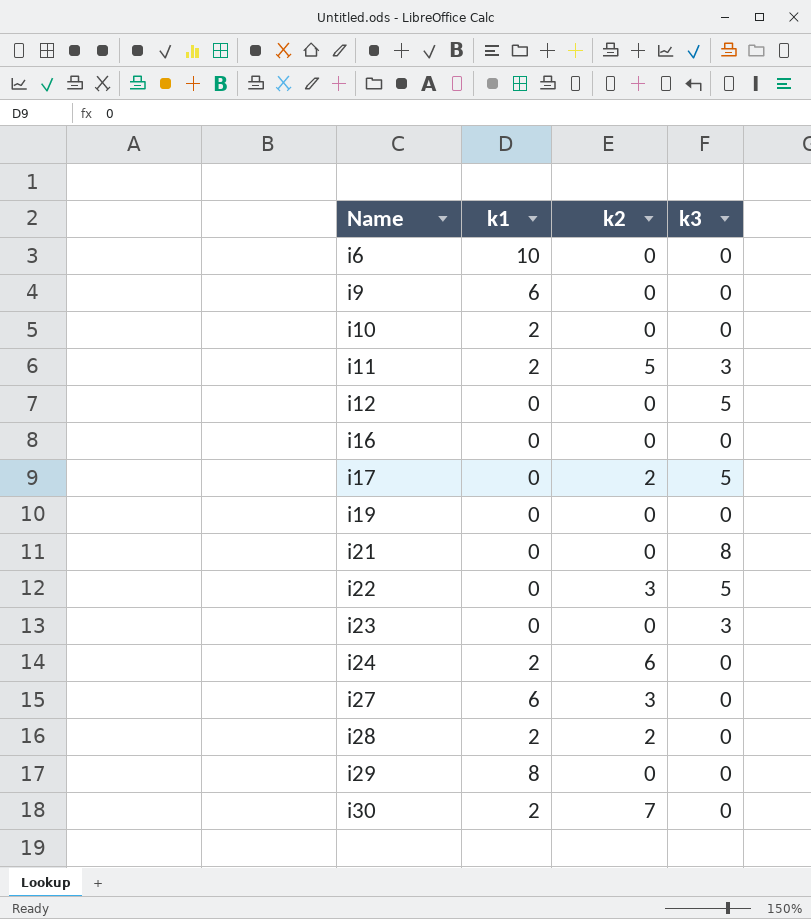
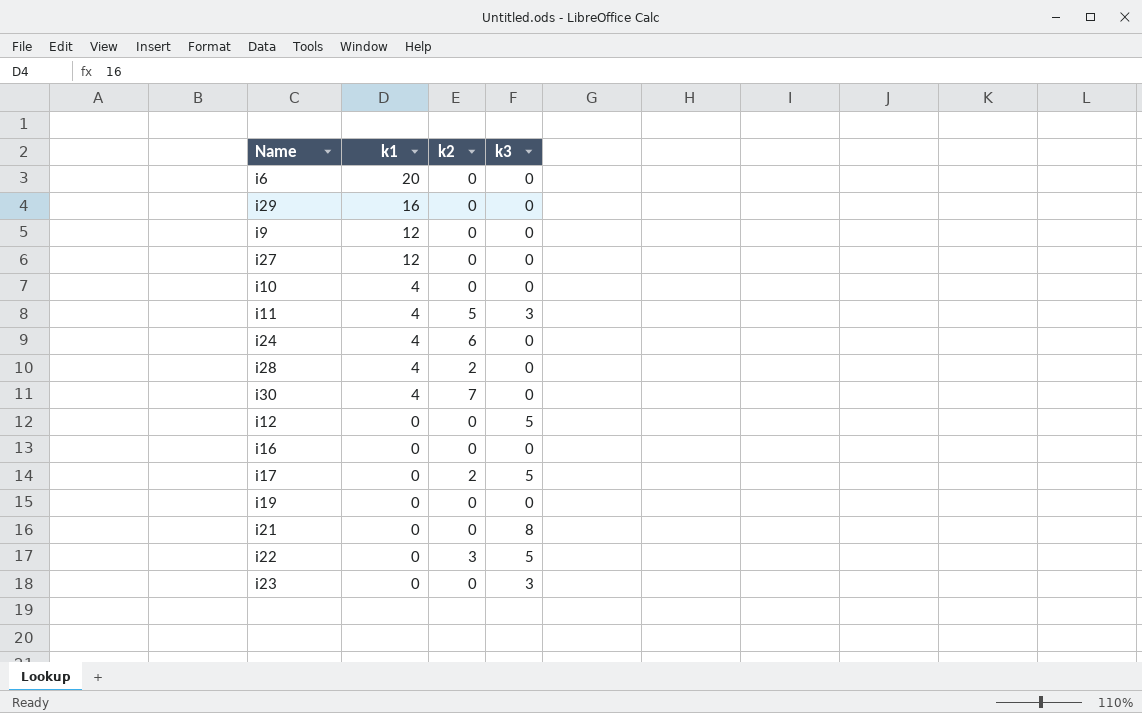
row order: Name ascending -> k1 descending
i6 | k1: 10 -> 20
i29 | k1: 8 -> 16
i9 | k1: 6 -> 12
i27 | k1: 6 -> 12
i27 | k2: 3 -> 0
i10 | k1: 2 -> 4
i11 | k1: 2 -> 4
i24 | k1: 2 -> 4
i28 | k1: 2 -> 4
i30 | k1: 2 -> 4

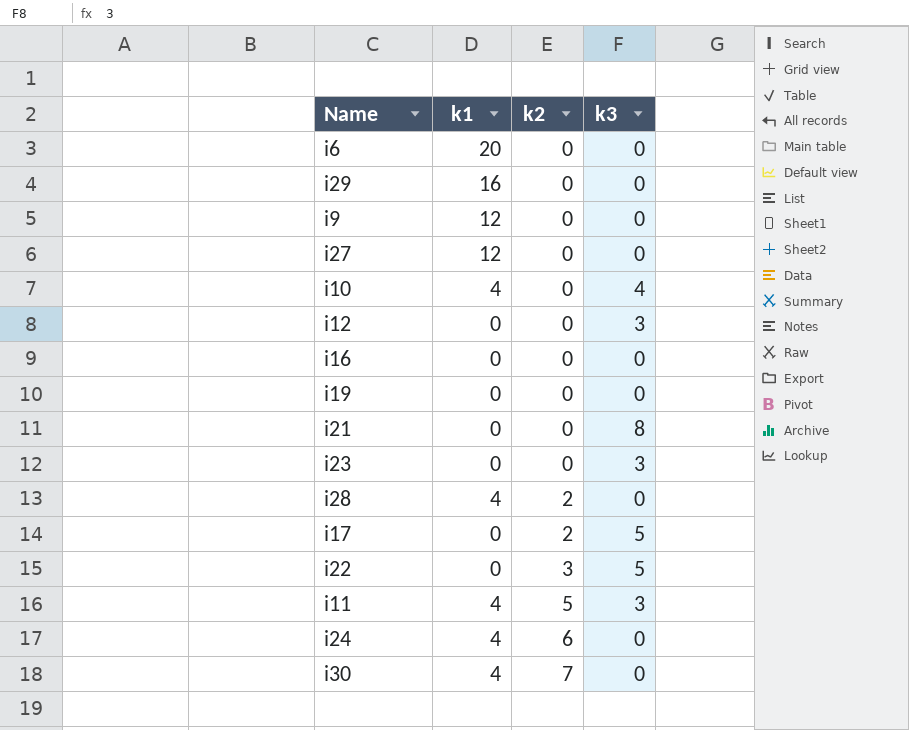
row order: k1 descending -> k2 ascending
i10 | k3: 0 -> 4
i12 | k3: 5 -> 3

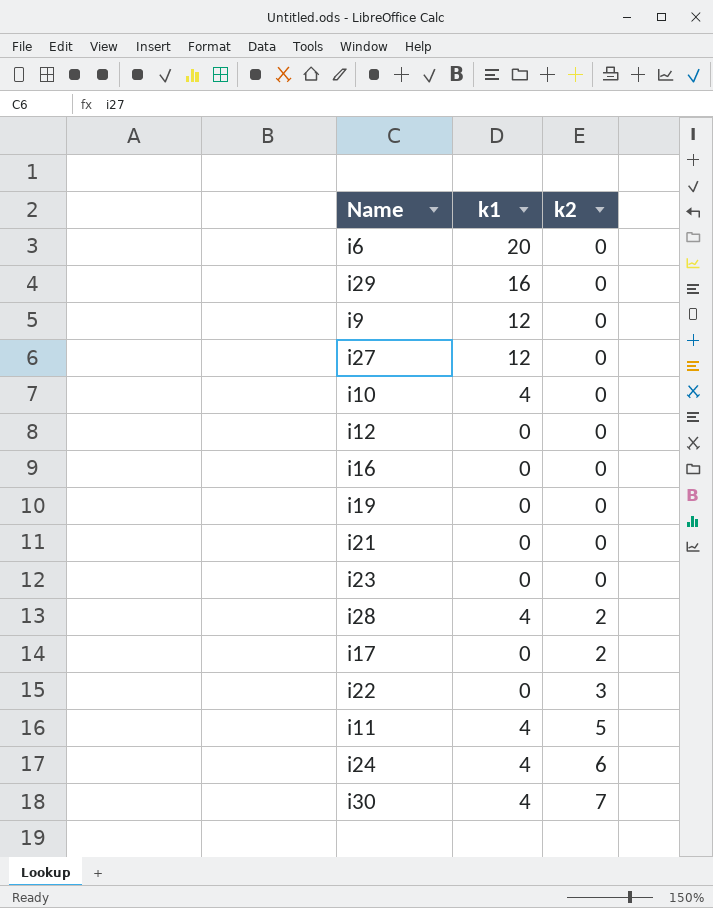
column k3 | position: 4 -> none

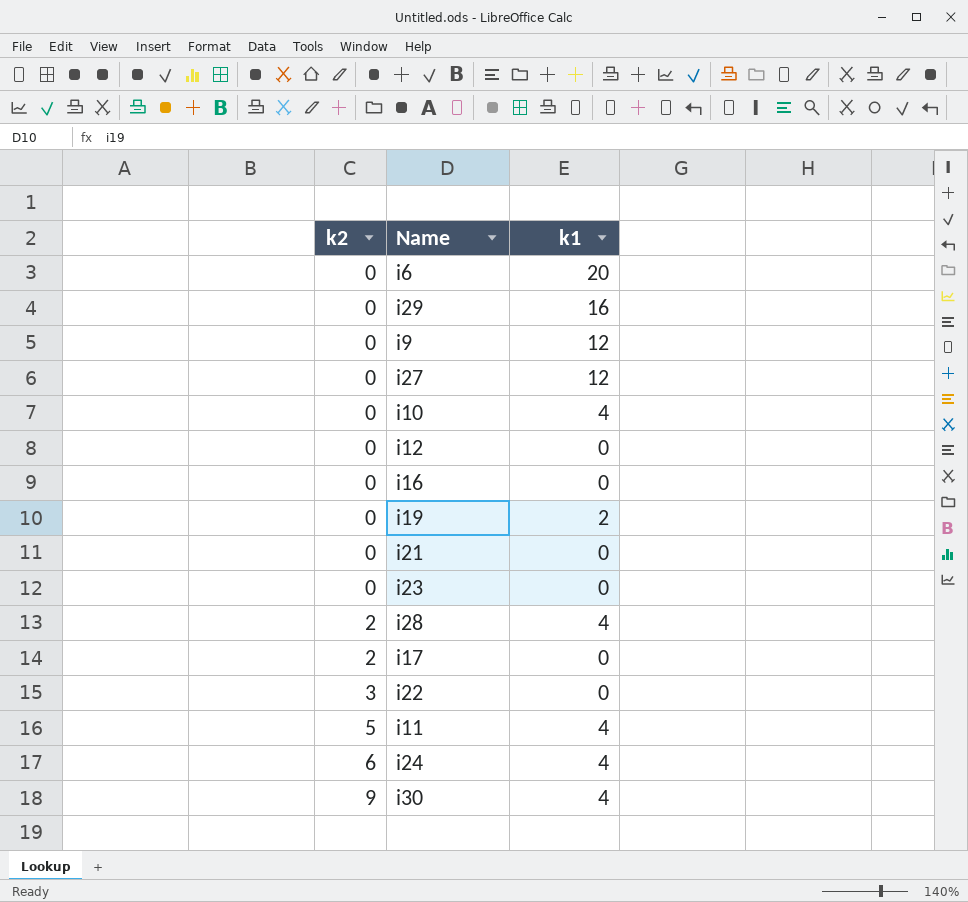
column k2 | position: 3 -> 1
i19 | k1: 0 -> 2
i30 | k2: 7 -> 9

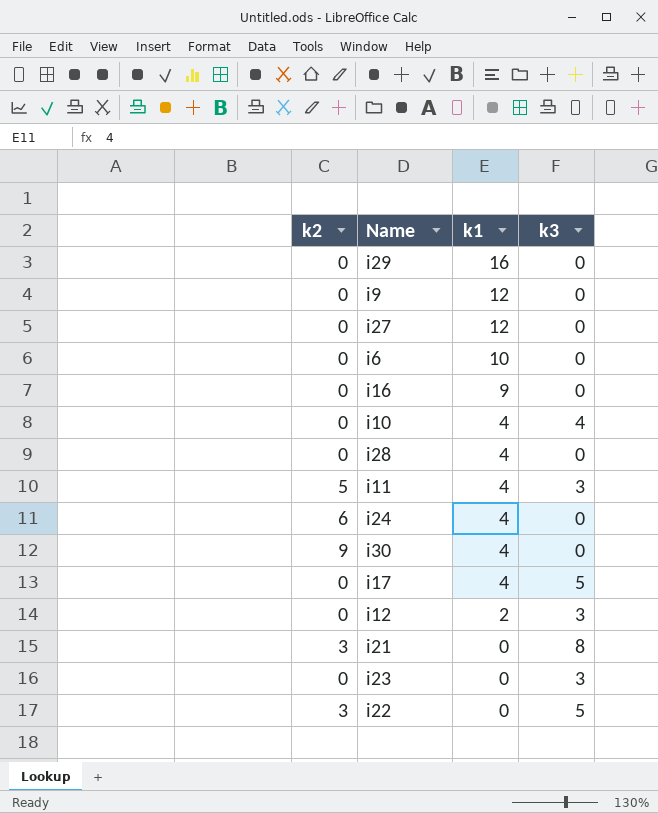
row order: k2 ascending -> k1 descending
column k3 | position: none -> 4
row i19: 0 | 2 -> none
i6 | k1: 20 -> 10
i16 | k1: 0 -> 9
i28 | k2: 2 -> 0
i17 | k2: 2 -> 0
i17 | k1: 0 -> 4
i12 | k1: 0 -> 2
i21 | k2: 0 -> 3

